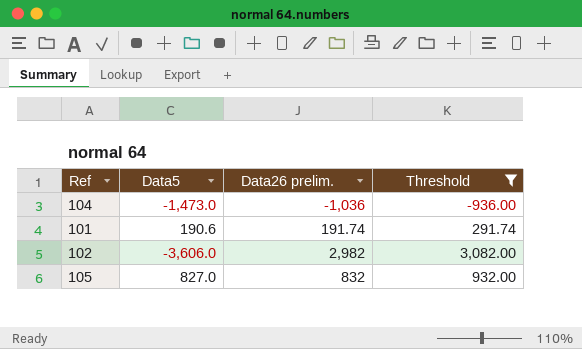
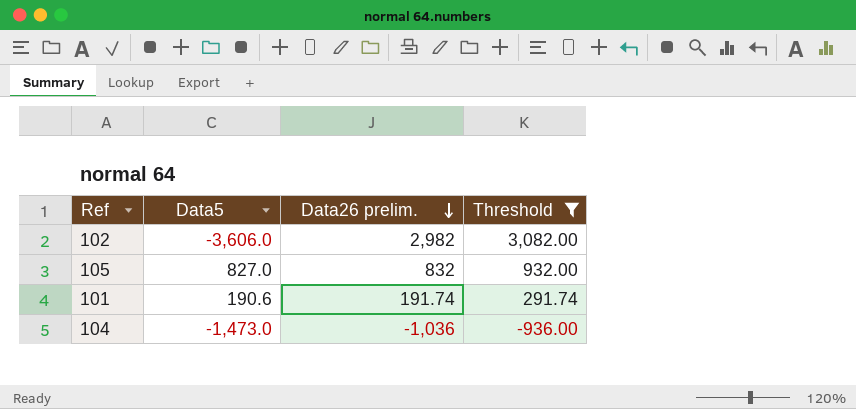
row order: none -> Data26 prelim. descending

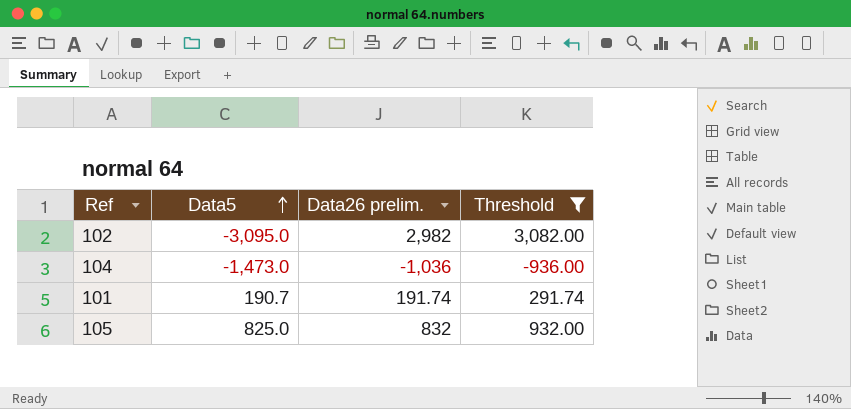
row order: Data26 prelim. descending -> Data5 ascending
102 | Data5: -3,606.0 -> -3,095.0
101 | Data5: 190.6 -> 190.7
105 | Data5: 827.0 -> 825.0

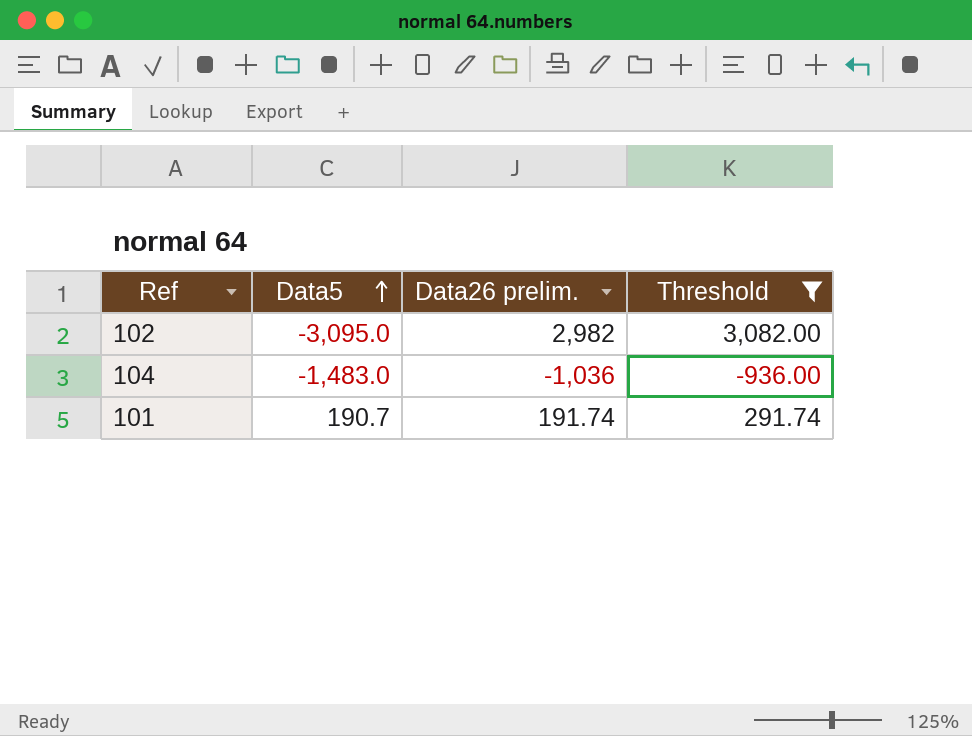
row 105: 825.0 | 832 | 932.00 -> none
104 | Data5: -1,473.0 -> -1,483.0

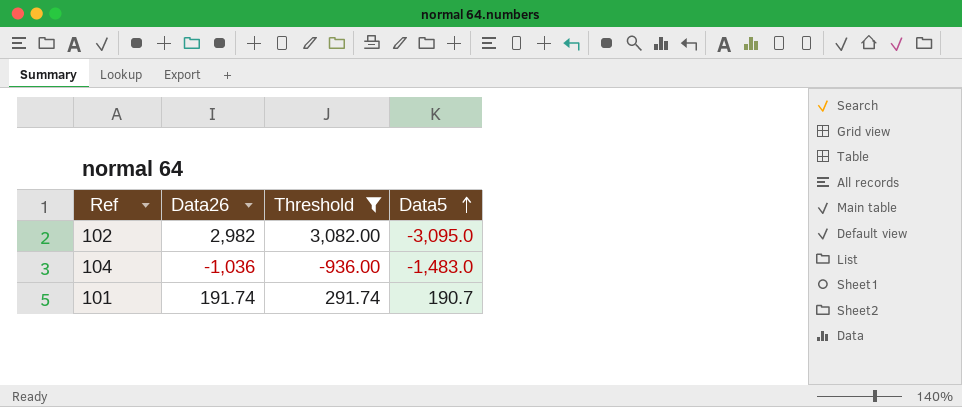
column name: Data26 prelim. -> Data26
column Data5 | position: 2 -> 4

